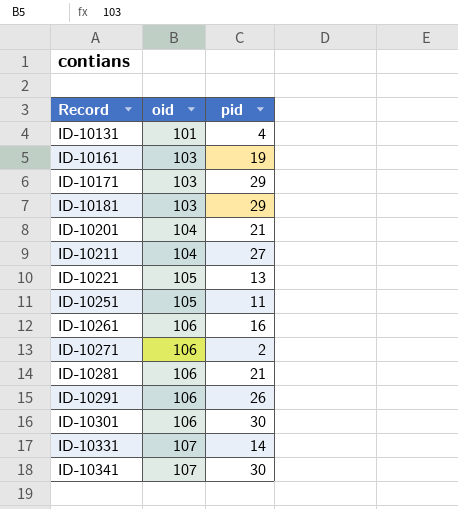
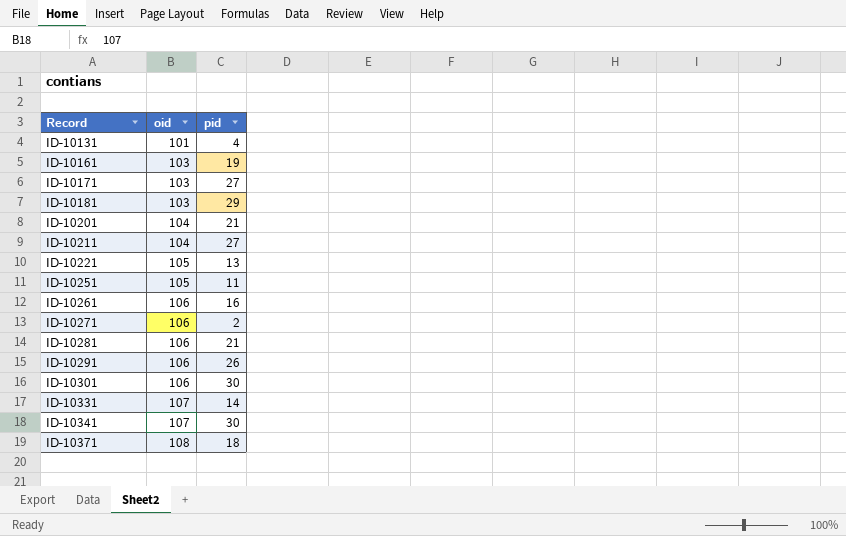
ID-10171 | pid: 29 -> 27
row ID-10371: none -> 108 | 18

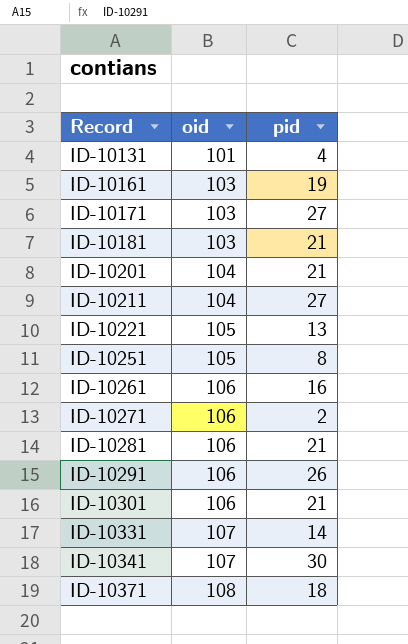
ID-10181 | pid: 29 -> 21
ID-10251 | pid: 11 -> 8
ID-10301 | pid: 30 -> 21

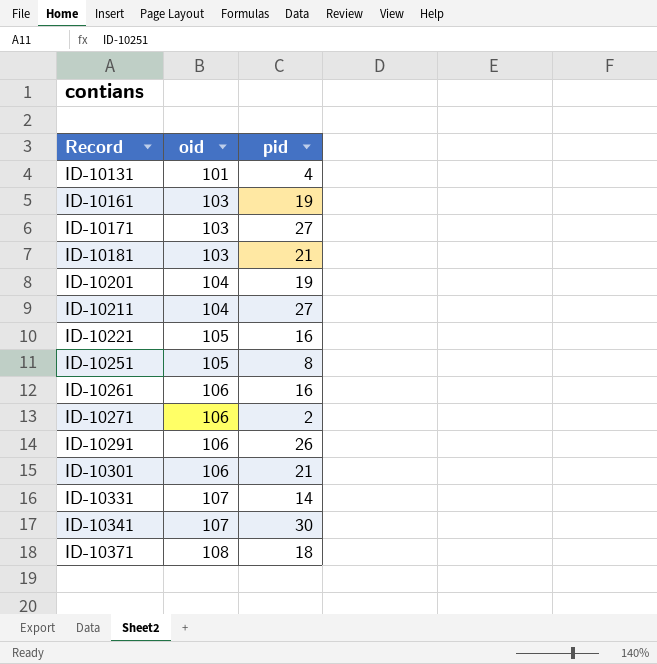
row ID-10281: 106 | 21 -> none
ID-10201 | pid: 21 -> 19
ID-10221 | pid: 13 -> 16

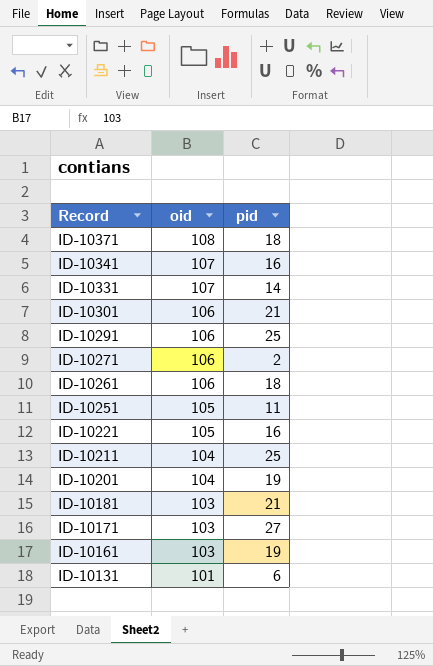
row order: Record ascending -> Record descending
ID-10341 | pid: 30 -> 16
ID-10291 | pid: 26 -> 25
ID-10261 | pid: 16 -> 18
ID-10251 | pid: 8 -> 11
ID-10211 | pid: 27 -> 25
ID-10131 | pid: 4 -> 6

